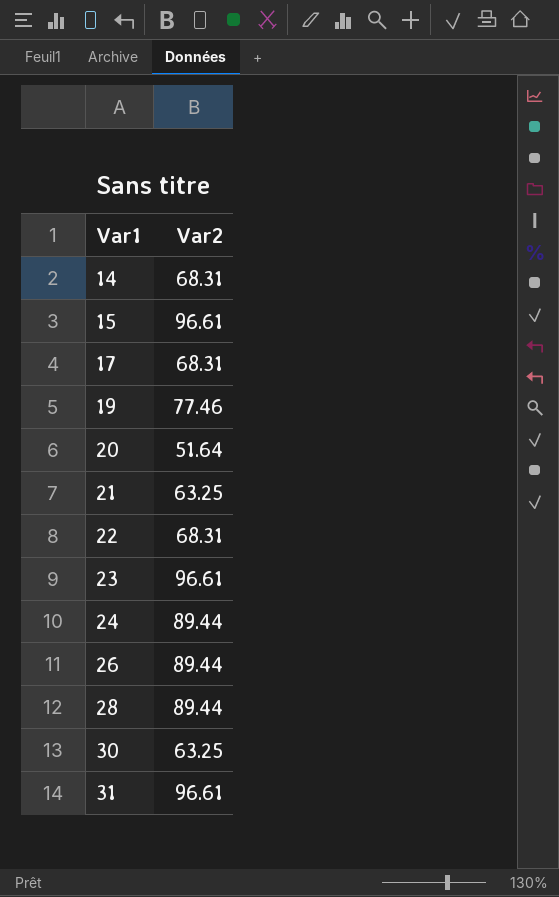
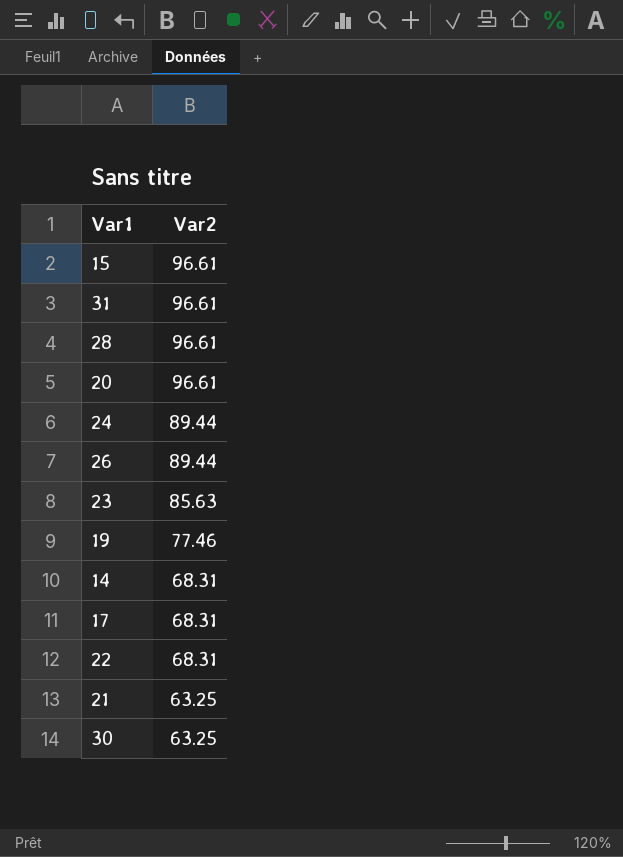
row order: Var1 ascending -> Var2 descending
28 | Var2: 89.44 -> 96.61
20 | Var2: 51.64 -> 96.61
23 | Var2: 96.61 -> 85.63

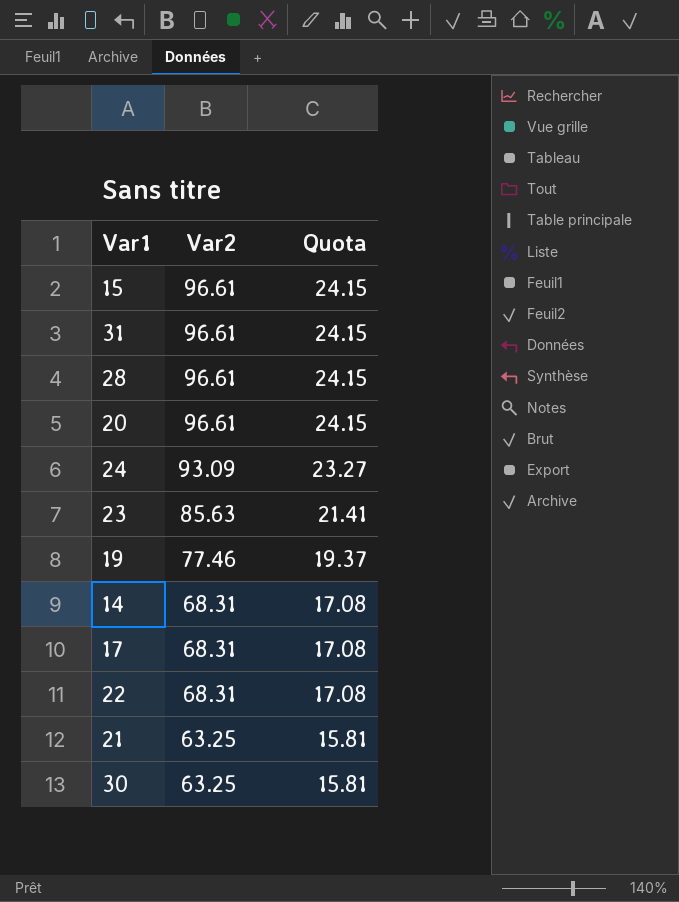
column Quota | formula: none -> [Var2] * 0.25
row 26: 89.44 -> none
24 | Var2: 89.44 -> 93.09

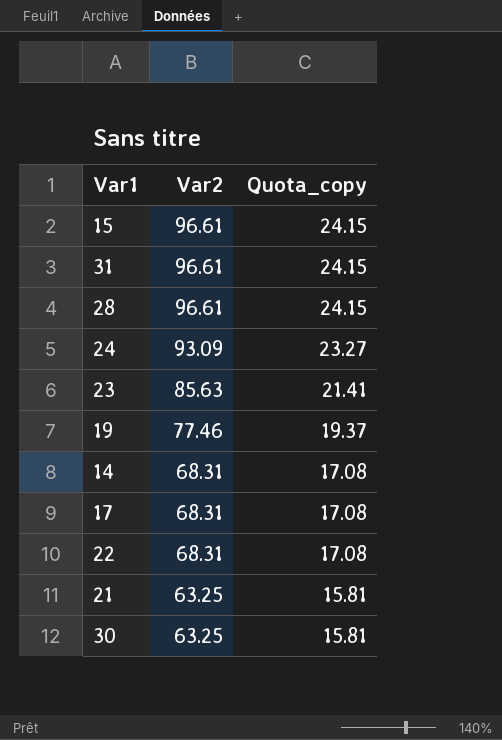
column name: Quota -> Quota_copy
row 20: 96.61 | 24.15 -> none

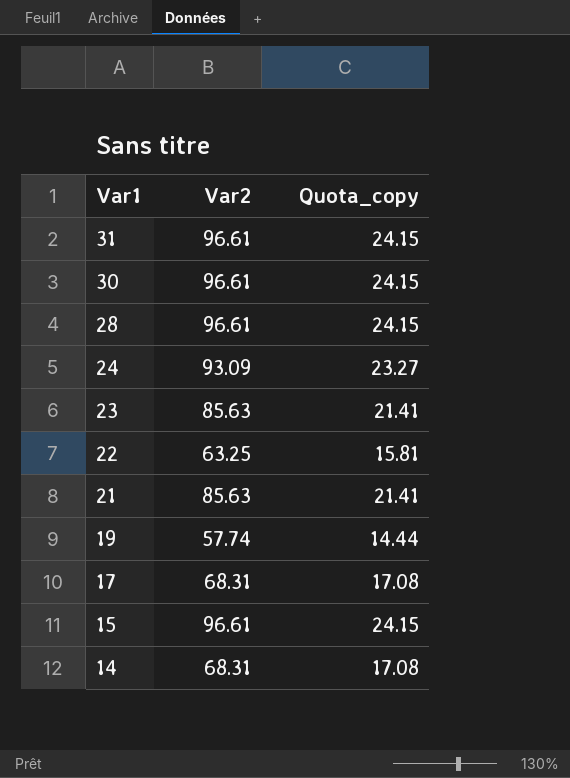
row order: Var2 descending -> Var1 descending
30 | Var2: 63.25 -> 96.61
30 | Quota_copy: 15.81 -> 24.15
22 | Var2: 68.31 -> 63.25
22 | Quota_copy: 17.08 -> 15.81
21 | Var2: 63.25 -> 85.63
21 | Quota_copy: 15.81 -> 21.41
19 | Var2: 77.46 -> 57.74
19 | Quota_copy: 19.37 -> 14.44

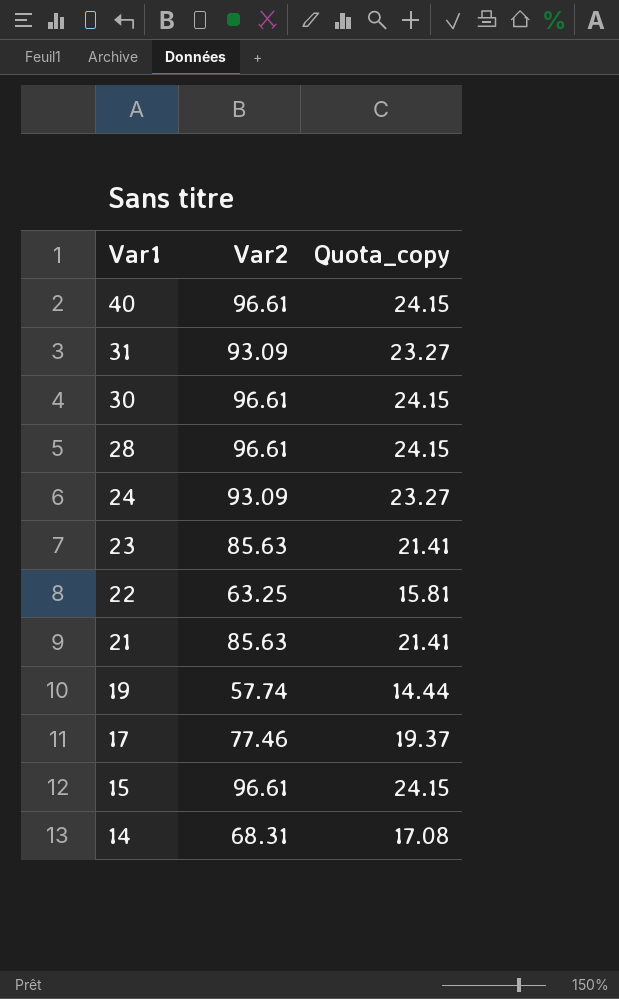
row 40: none -> 96.61 | 24.15
31 | Var2: 96.61 -> 93.09
31 | Quota_copy: 24.15 -> 23.27
17 | Var2: 68.31 -> 77.46
17 | Quota_copy: 17.08 -> 19.37

